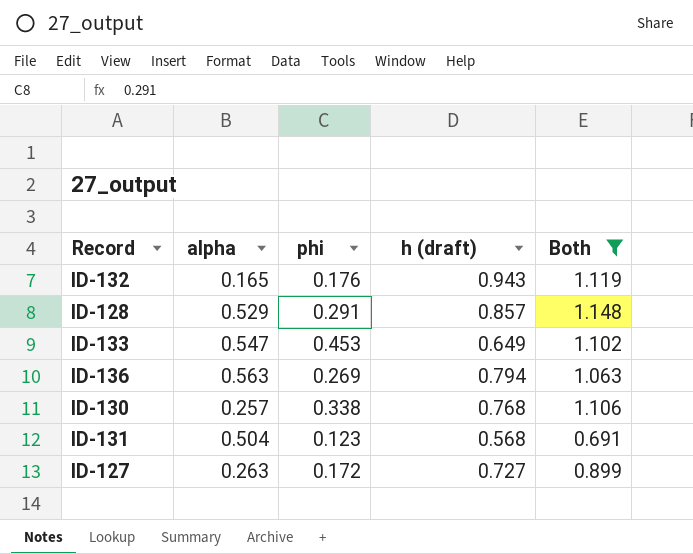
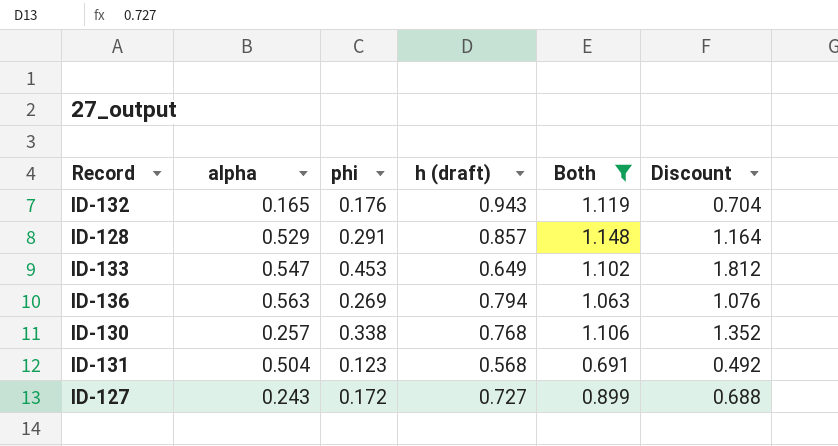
column Discount | formula: none -> [phi] * 4
ID-127 | alpha: 0.263 -> 0.243

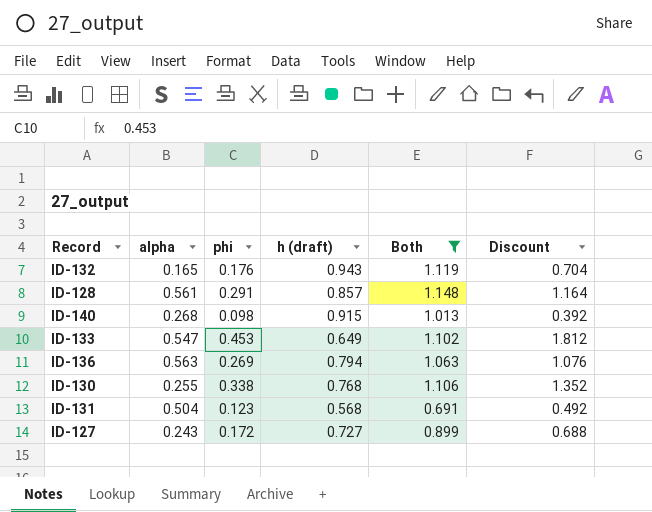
ID-128 | alpha: 0.529 -> 0.561
row ID-140: none -> 0.268 | 0.098 | 0.915 | 1.013 | 0.392
ID-130 | alpha: 0.257 -> 0.255

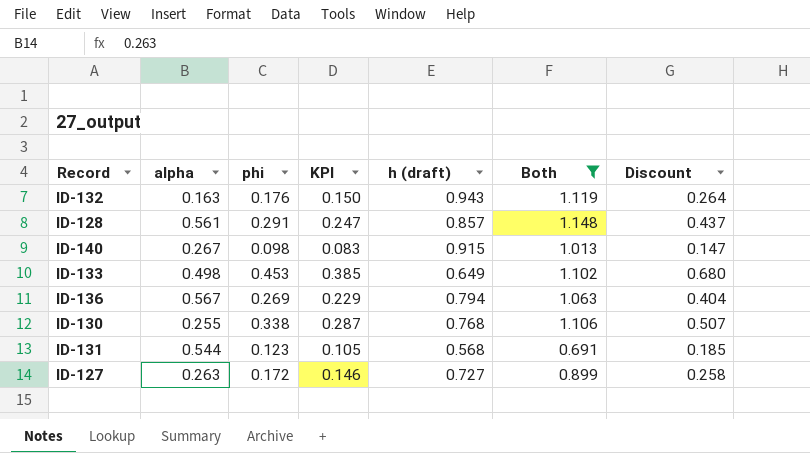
column KPI | formula: none -> [phi] * 0.85
column Discount | formula: [phi] * 4 -> [phi] * 1.5
ID-132 | alpha: 0.165 -> 0.163
ID-140 | alpha: 0.268 -> 0.267
ID-133 | alpha: 0.547 -> 0.498
ID-136 | alpha: 0.563 -> 0.567
ID-131 | alpha: 0.504 -> 0.544
ID-127 | alpha: 0.243 -> 0.263

